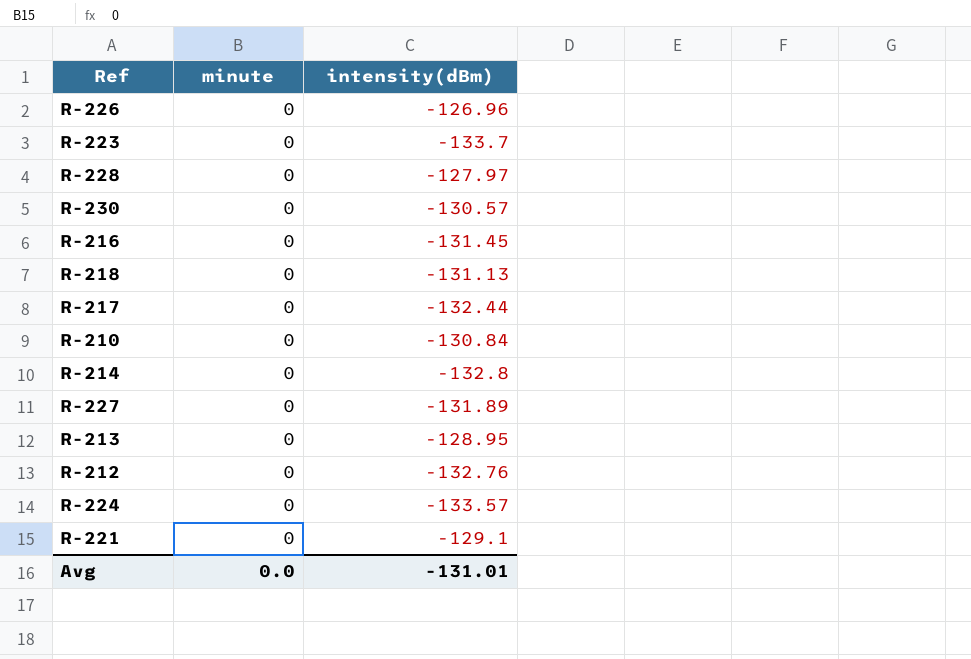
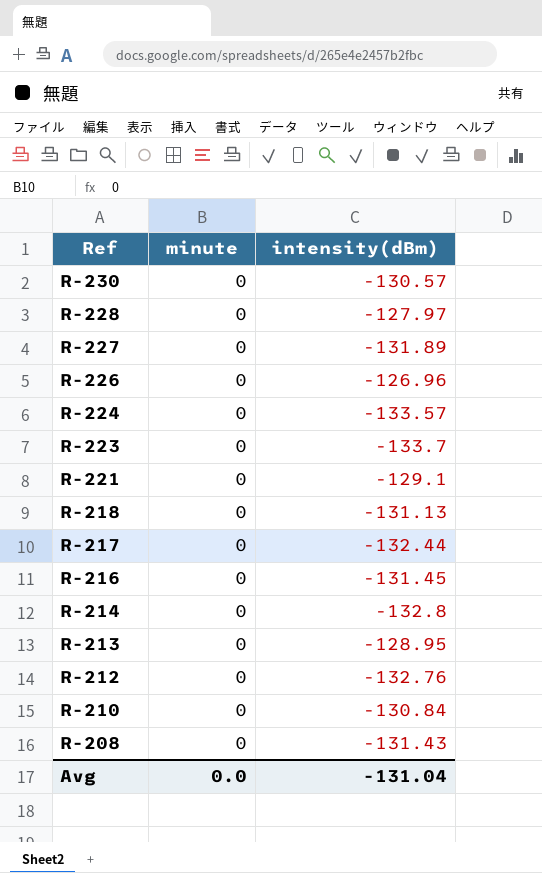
row order: none -> Ref descending
row R-208: none -> 0 | -131.43
Avg | intensity(dBm): -131.01 -> -131.04

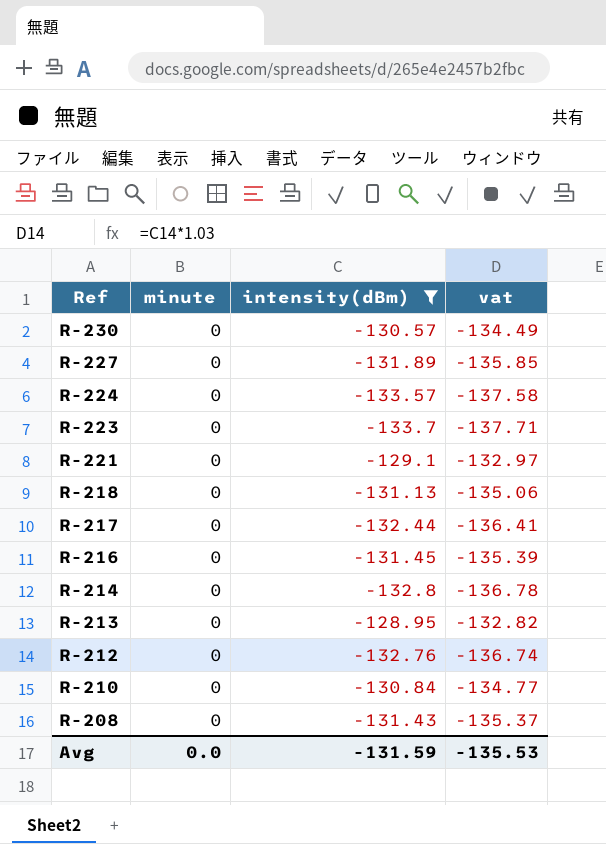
filter: none -> intensity(dBm) <= -128.95
column vat | formula: none -> [intensity(dBm)] * 1.03
Avg | intensity(dBm): -131.04 -> -131.59

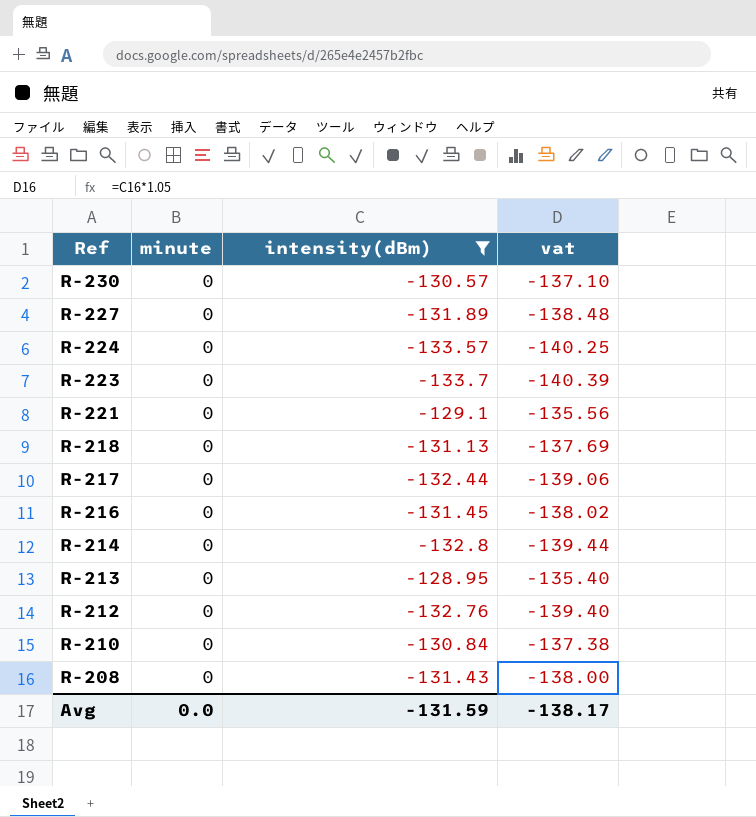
column vat | formula: [intensity(dBm)] * 1.03 -> [intensity(dBm)] * 1.05
Avg | vat: -135.53 -> -138.17

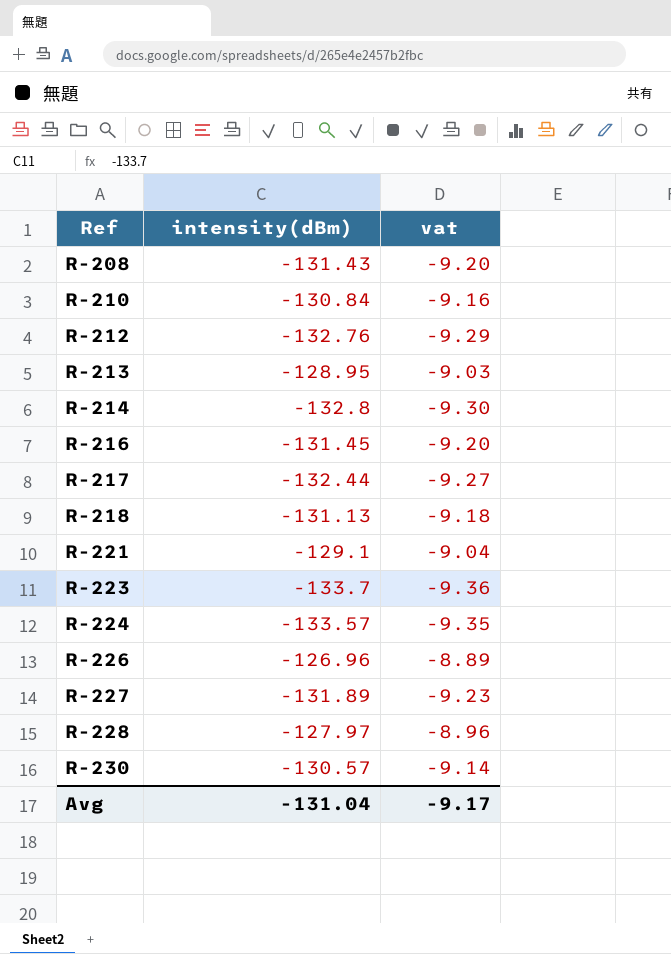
filter: intensity(dBm) <= -128.95 -> none
row order: Ref descending -> Ref ascending
column minute | position: 2 -> none
column vat | formula: [intensity(dBm)] * 1.05 -> [intensity(dBm)] * 0.07
Avg | intensity(dBm): -131.59 -> -131.04
Avg | vat: -138.17 -> -9.17

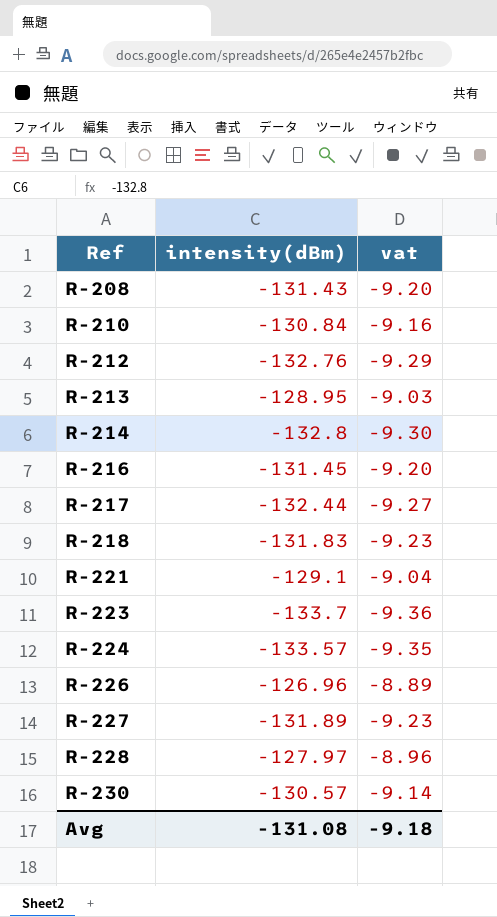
R-218 | intensity(dBm): -131.13 -> -131.83
R-218 | vat: -9.18 -> -9.23
Avg | intensity(dBm): -131.04 -> -131.08
Avg | vat: -9.17 -> -9.18

